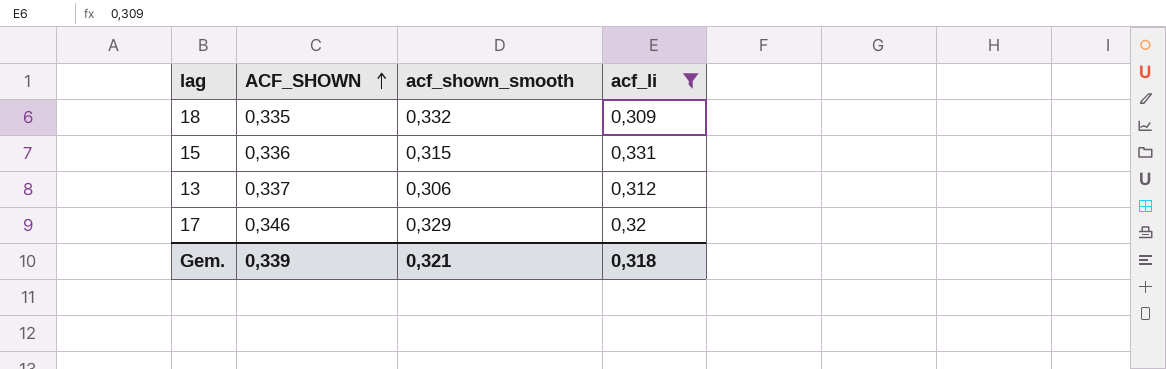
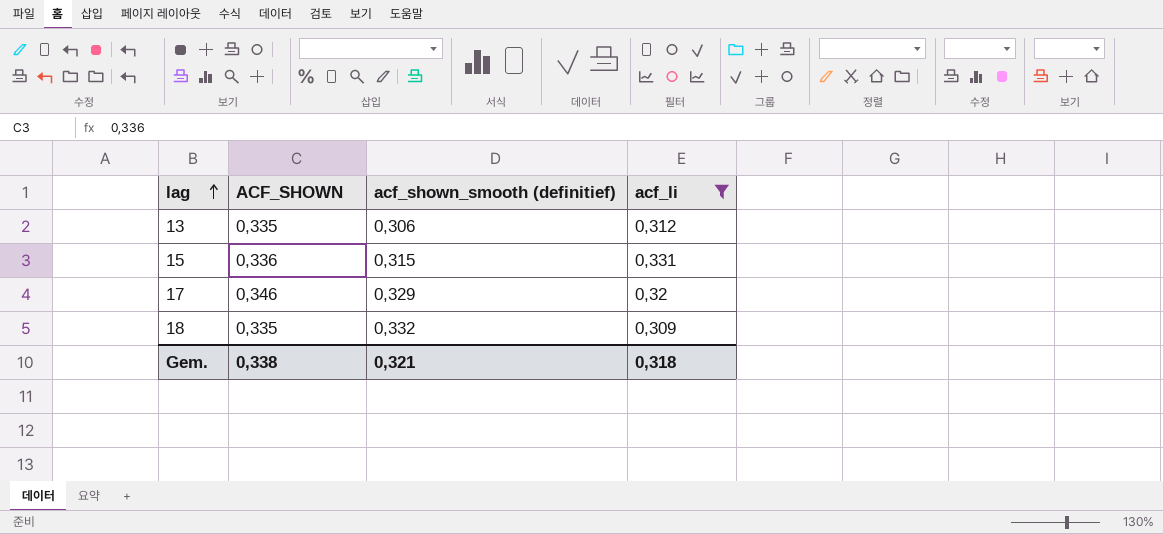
row order: ACF_SHOWN ascending -> lag ascending
column name: acf_shown_smooth -> acf_shown_smooth (definitief)
13 | ACF_SHOWN: 0,337 -> 0,335
Gem. | ACF_SHOWN: 0,339 -> 0,338

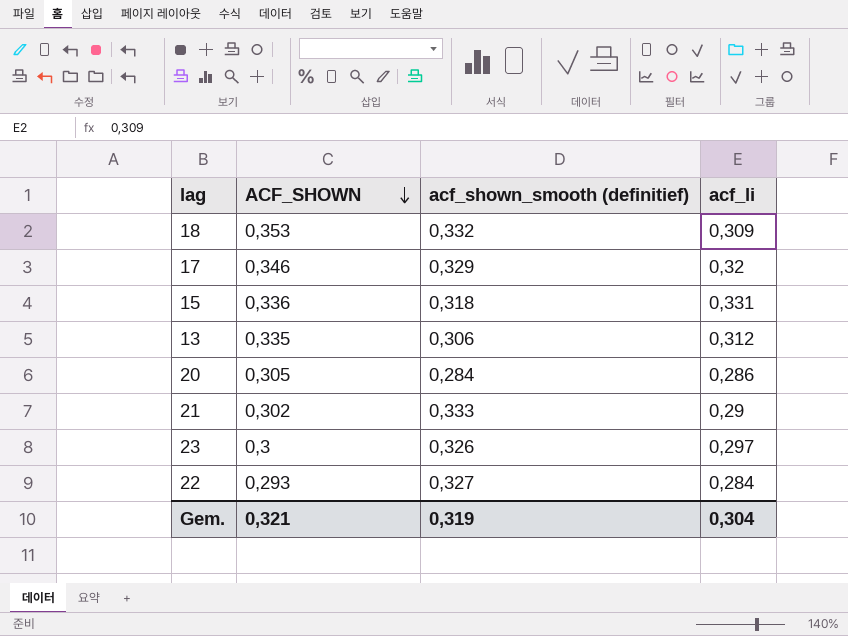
filter: acf_li >= 0,309 -> none
row order: lag ascending -> ACF_SHOWN descending
18 | ACF_SHOWN: 0,335 -> 0,353
15 | acf_shown_smooth (definitief): 0,315 -> 0,318
Gem. | ACF_SHOWN: 0,338 -> 0,321
Gem. | acf_shown_smooth (definitief): 0,321 -> 0,319
Gem. | acf_li: 0,318 -> 0,304

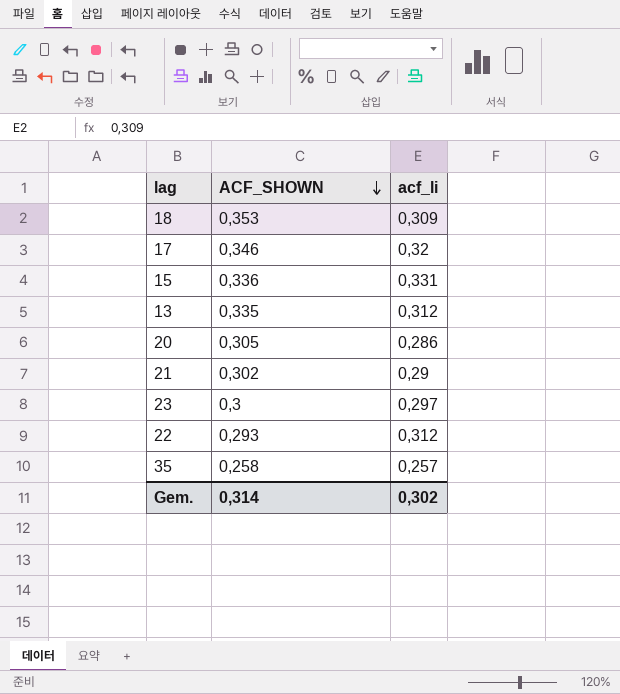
column acf_shown_smooth (definitief) | position: 3 -> none
22 | acf_li: 0,284 -> 0,312
row 35: none -> 0,258 | 0,257
Gem. | ACF_SHOWN: 0,321 -> 0,314
Gem. | acf_li: 0,304 -> 0,302

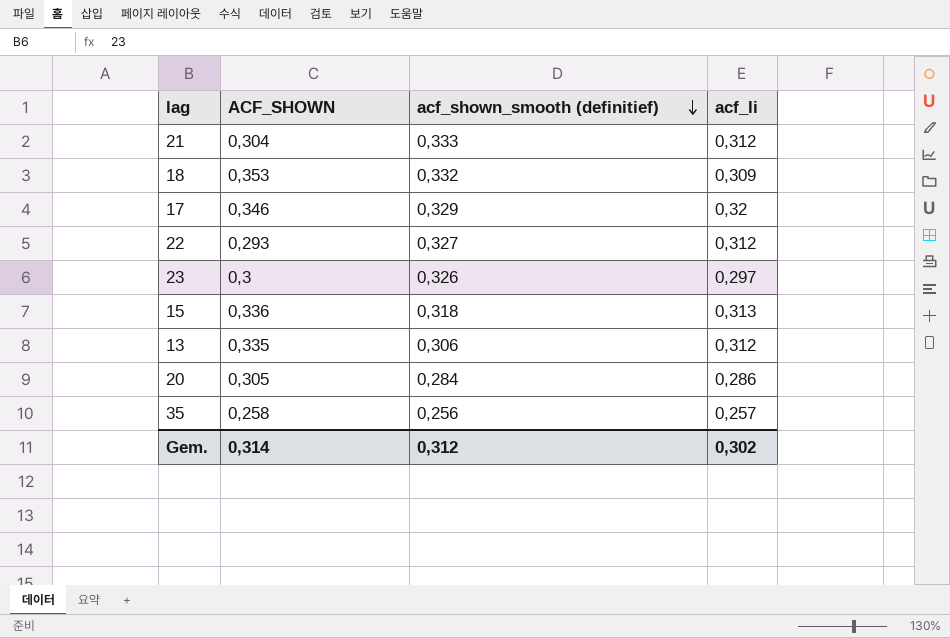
row order: ACF_SHOWN descending -> acf_shown_smooth (definitief) descending
column acf_shown_smooth (definitief) | position: none -> 3
21 | ACF_SHOWN: 0,302 -> 0,304
21 | acf_li: 0,29 -> 0,312
15 | acf_li: 0,331 -> 0,313

